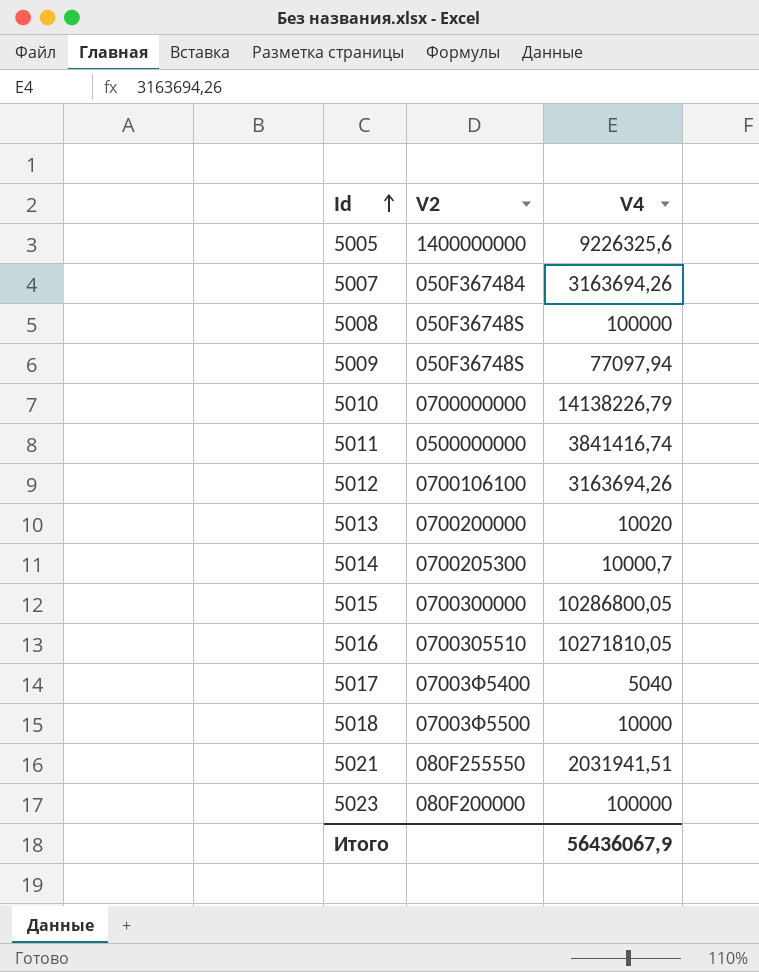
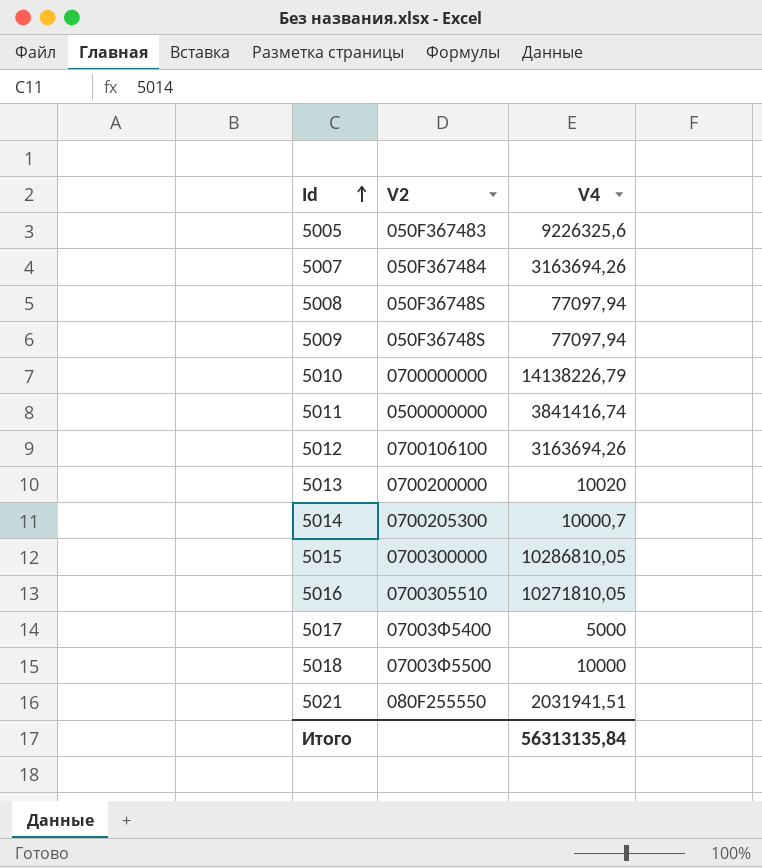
row 5023: 080F200000 | 100000 -> none
5005 | V2: 1400000000 -> 050F367483
5008 | V4: 100000 -> 77097,94
5015 | V4: 10286800,05 -> 10286810,05
5017 | V4: 5040 -> 5000
Итого | V4: 56436067,9 -> 56313135,84

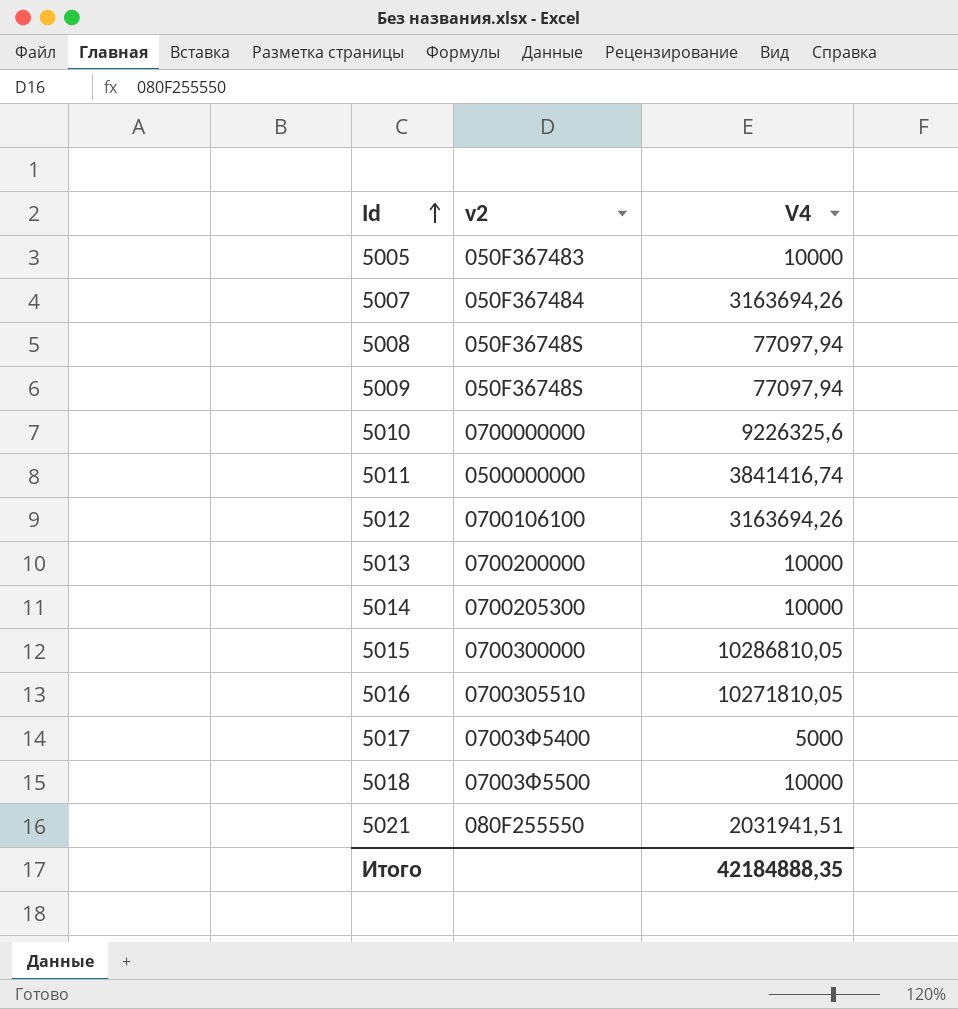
column name: V2 -> v2
5005 | V4: 9226325,6 -> 10000
5010 | V4: 14138226,79 -> 9226325,6
5013 | V4: 10020 -> 10000
5014 | V4: 10000,7 -> 10000
Итого | V4: 56313135,84 -> 42184888,35

